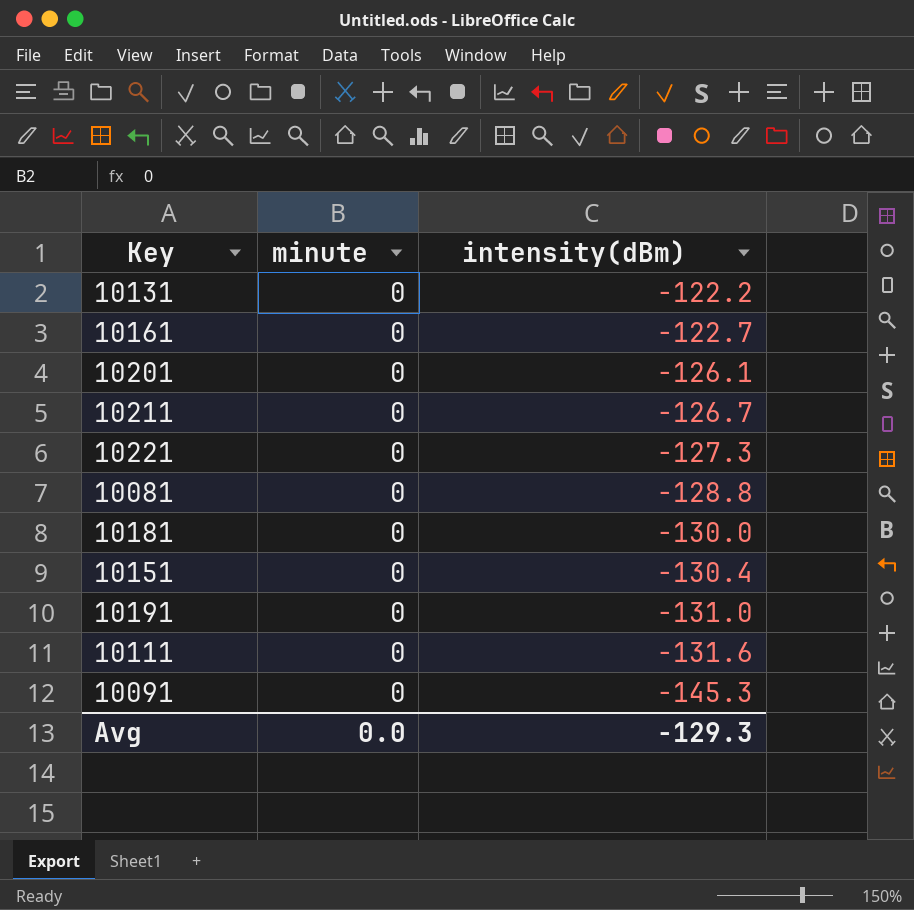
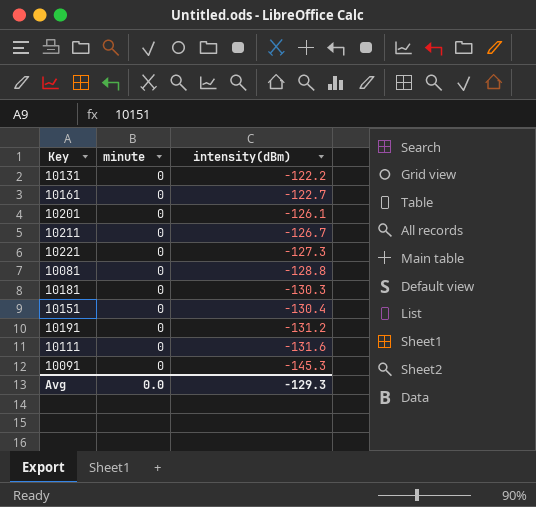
10181 | intensity(dBm): -130.0 -> -130.3
10191 | intensity(dBm): -131.0 -> -131.2

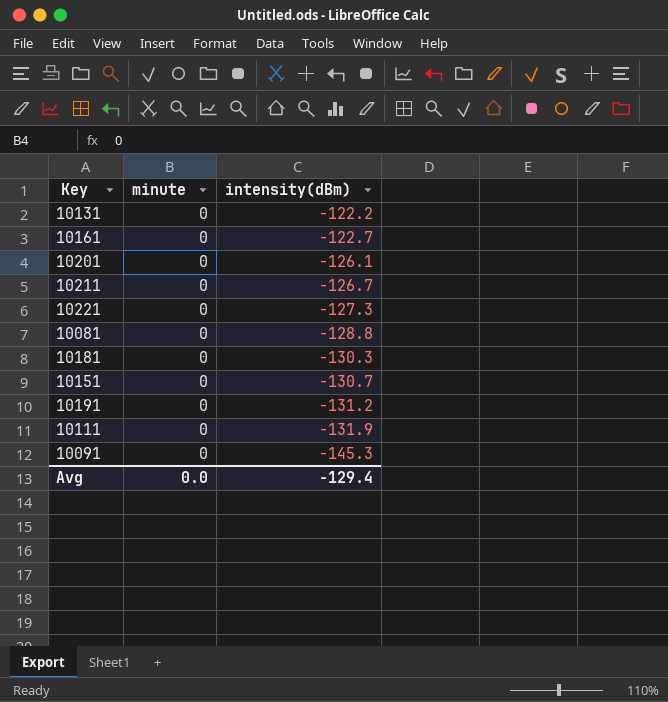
10151 | intensity(dBm): -130.4 -> -130.7
10111 | intensity(dBm): -131.6 -> -131.9
Avg | intensity(dBm): -129.3 -> -129.4

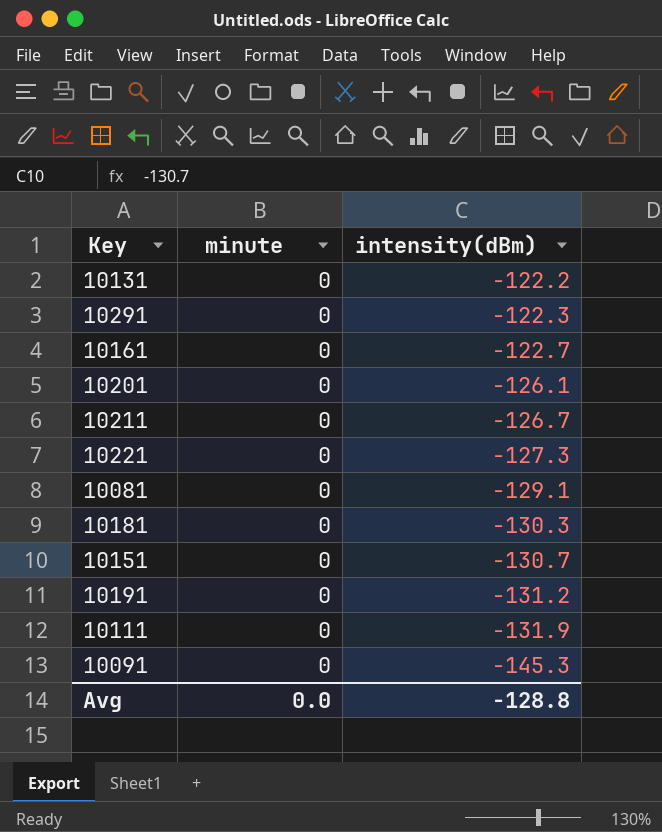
row 10291: none -> 0 | -122.3
10081 | intensity(dBm): -128.8 -> -129.1
Avg | intensity(dBm): -129.4 -> -128.8

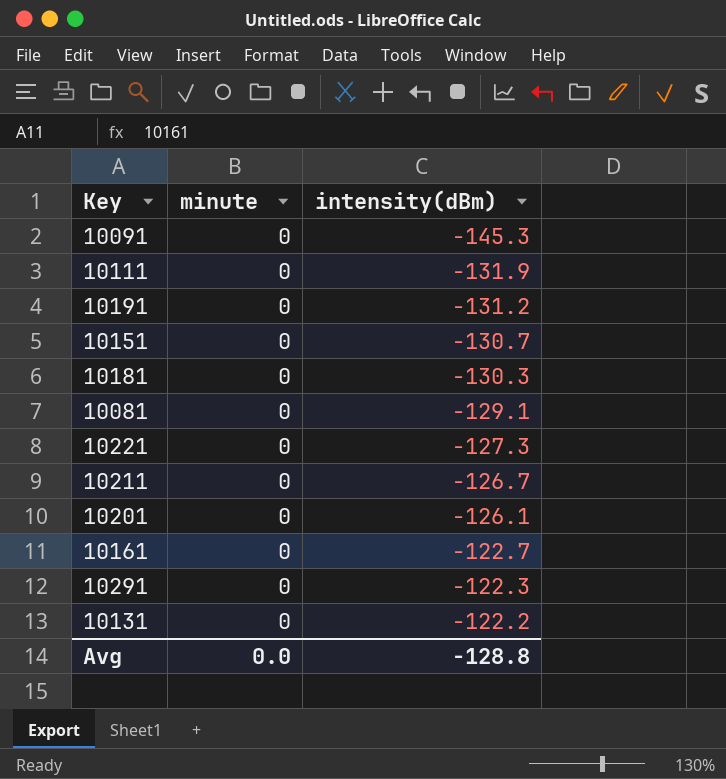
row order: intensity(dBm) descending -> intensity(dBm) ascending

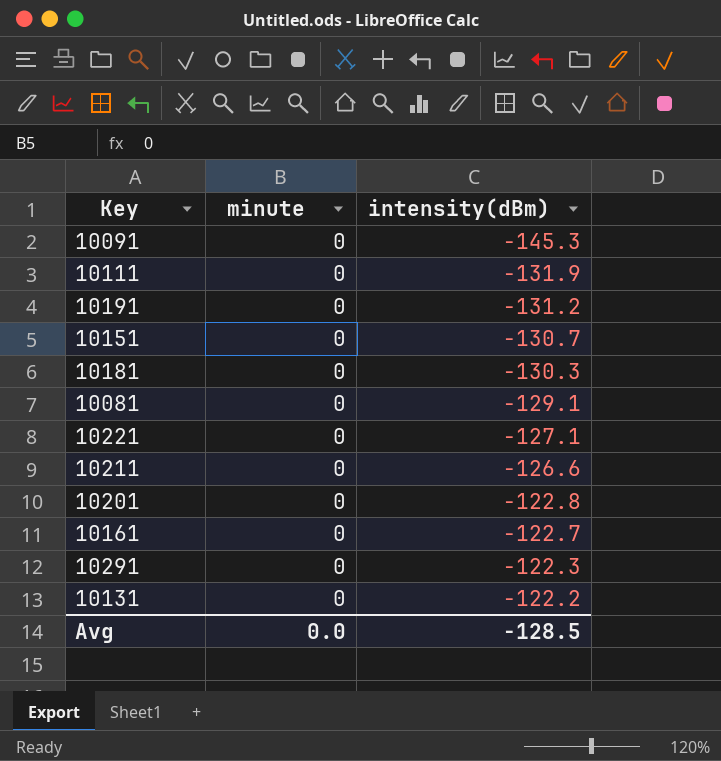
10221 | intensity(dBm): -127.3 -> -127.1
10211 | intensity(dBm): -126.7 -> -126.6
10201 | intensity(dBm): -126.1 -> -122.8
Avg | intensity(dBm): -128.8 -> -128.5

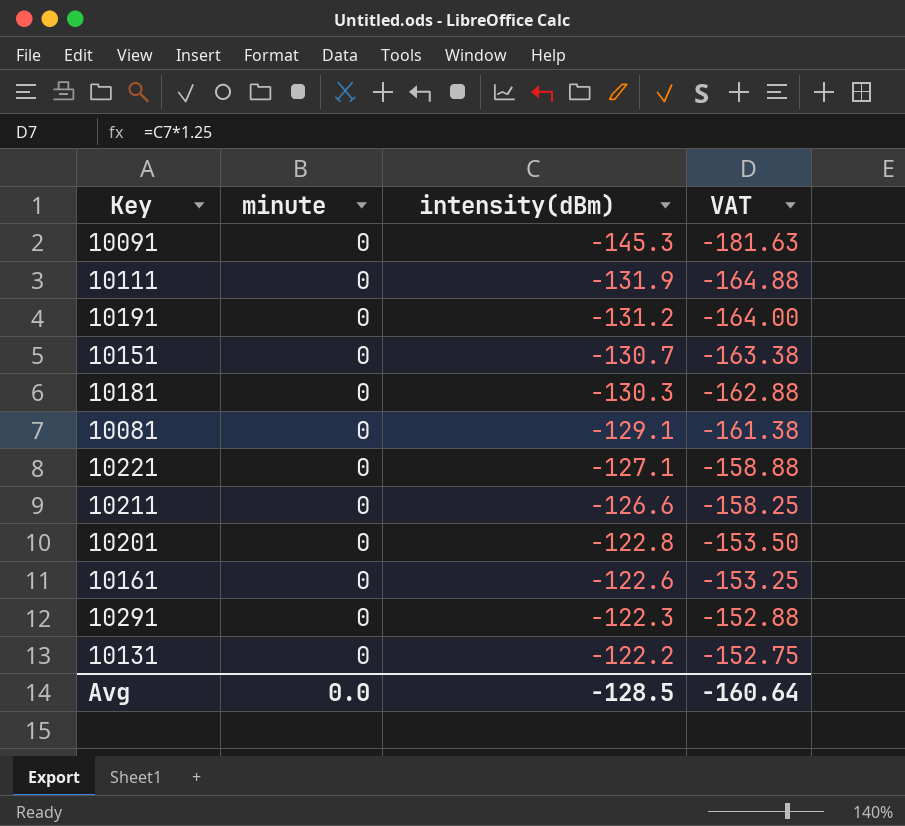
column VAT | formula: none -> [intensity(dBm)] * 1.25
10161 | intensity(dBm): -122.7 -> -122.6

